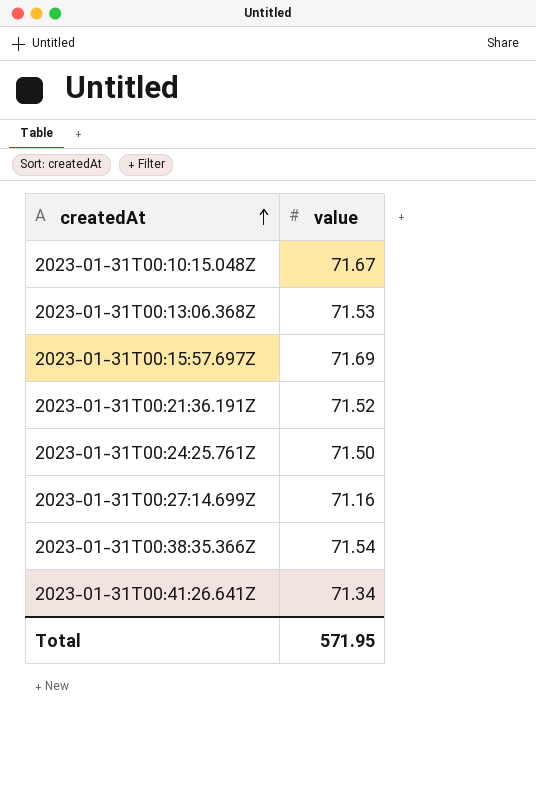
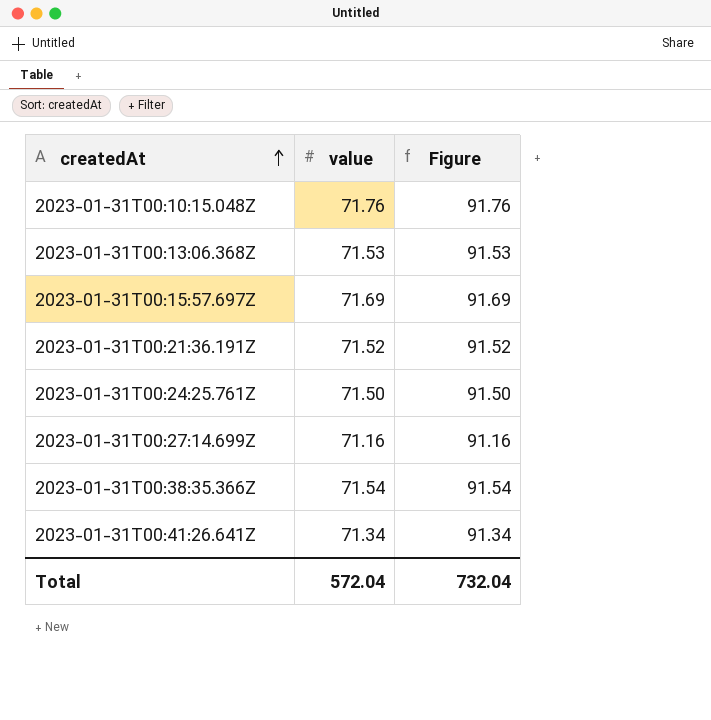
column Figure | formula: none -> [value] + 20
2023-01-31T00:10:15.048Z | value: 71.67 -> 71.76
Total | value: 571.95 -> 572.04

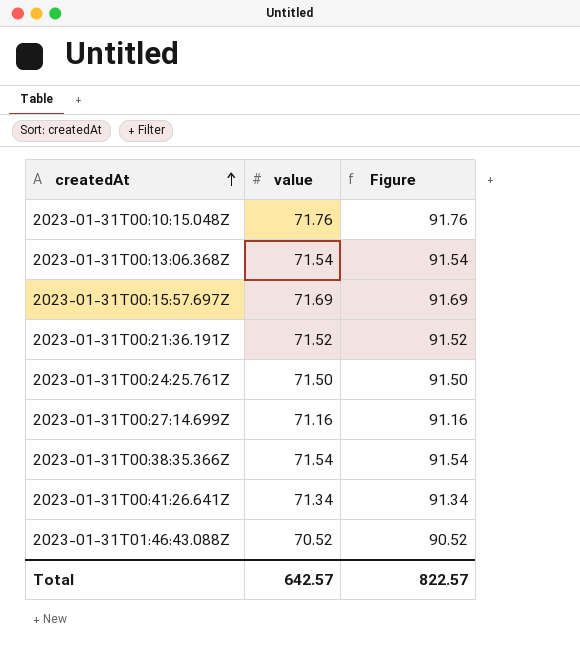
2023-01-31T00:13:06.368Z | value: 71.53 -> 71.54
2023-01-31T00:13:06.368Z | Figure: 91.53 -> 91.54
row 2023-01-31T01:46:43.088Z: none -> 70.52 | 90.52
Total | value: 572.04 -> 642.57
Total | Figure: 732.04 -> 822.57

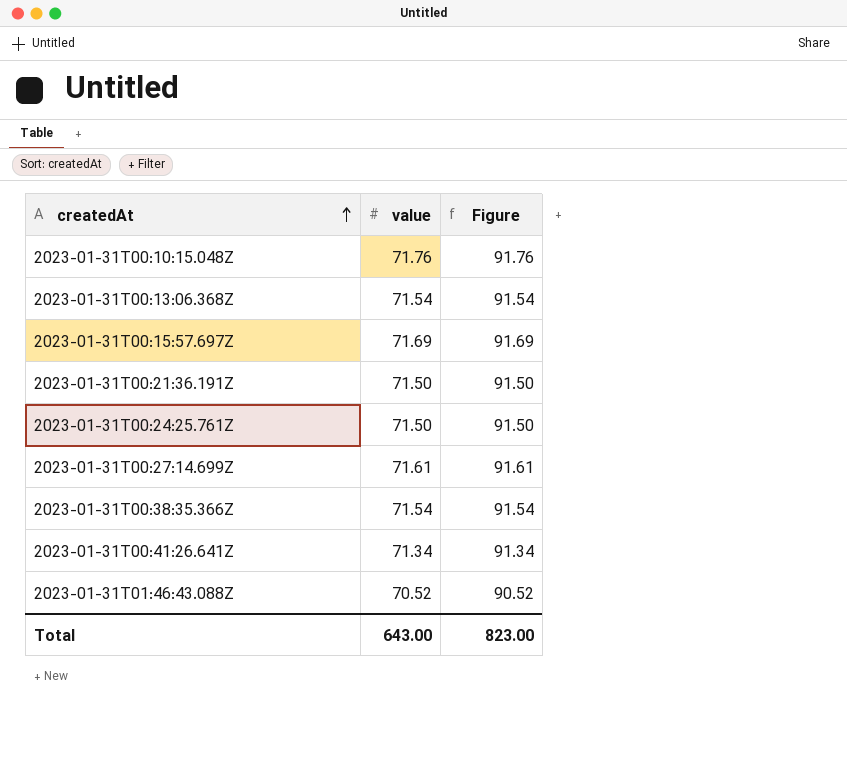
2023-01-31T00:21:36.191Z | value: 71.52 -> 71.50
2023-01-31T00:21:36.191Z | Figure: 91.52 -> 91.50
2023-01-31T00:27:14.699Z | value: 71.16 -> 71.61
2023-01-31T00:27:14.699Z | Figure: 91.16 -> 91.61
Total | value: 642.57 -> 643.00
Total | Figure: 822.57 -> 823.00

